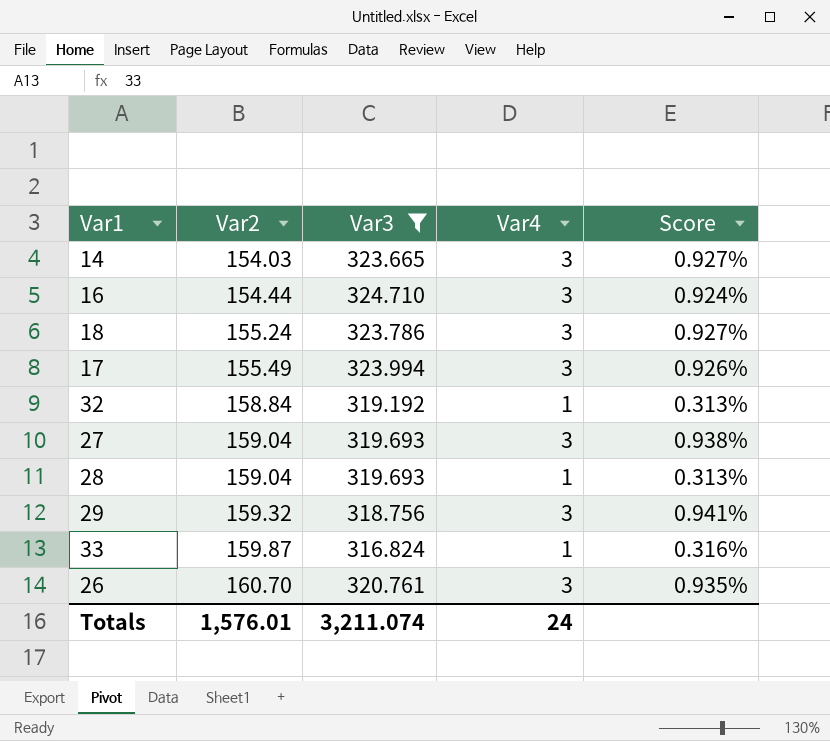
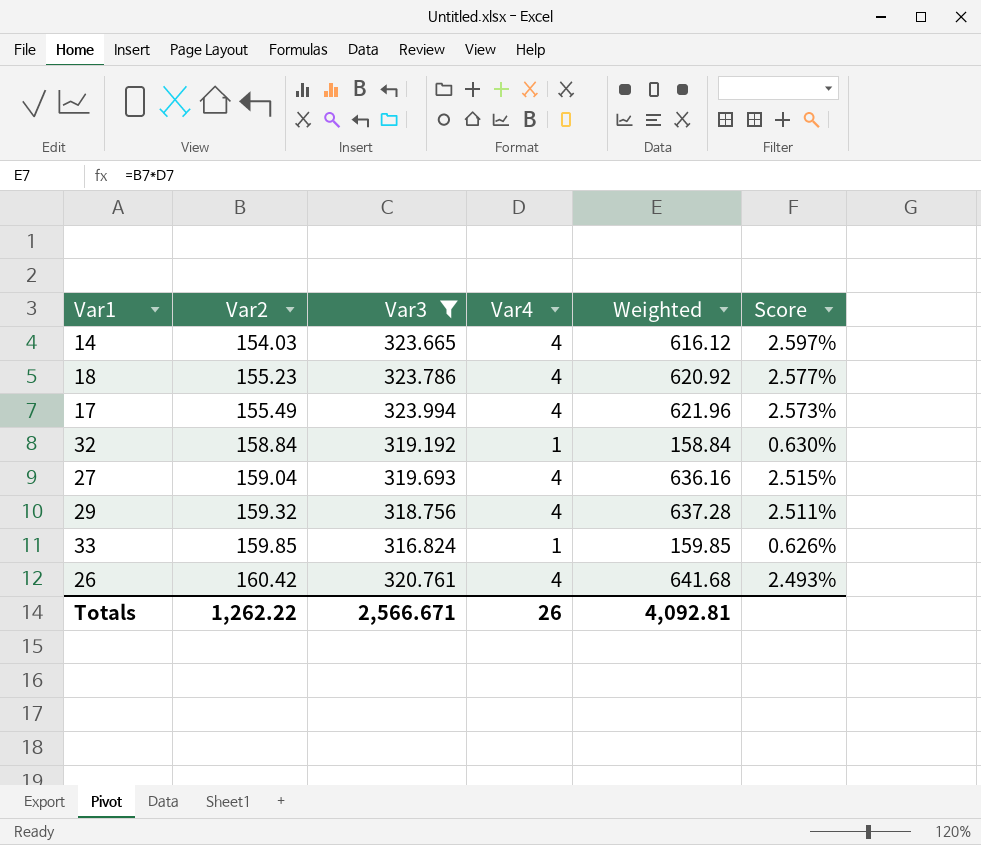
column Weighted | formula: none -> [Var2] * [Var4]
column Score | formula: [Var4] / [Var3] -> [Var4] / [Var2]
row 16: 154.44 | 324.710 | 3 | 0.924% -> none
row 28: 159.04 | 319.693 | 1 | 0.313% -> none
14 | Var4: 3 -> 4
18 | Var2: 155.24 -> 155.23
18 | Var4: 3 -> 4
17 | Var4: 3 -> 4
27 | Var4: 3 -> 4
29 | Var4: 3 -> 4
33 | Var2: 159.87 -> 159.85
26 | Var2: 160.70 -> 160.42
26 | Var4: 3 -> 4
Totals | Var2: 1,576.01 -> 1,262.22
Totals | Var3: 3,211.074 -> 2,566.671
Totals | Var4: 24 -> 26

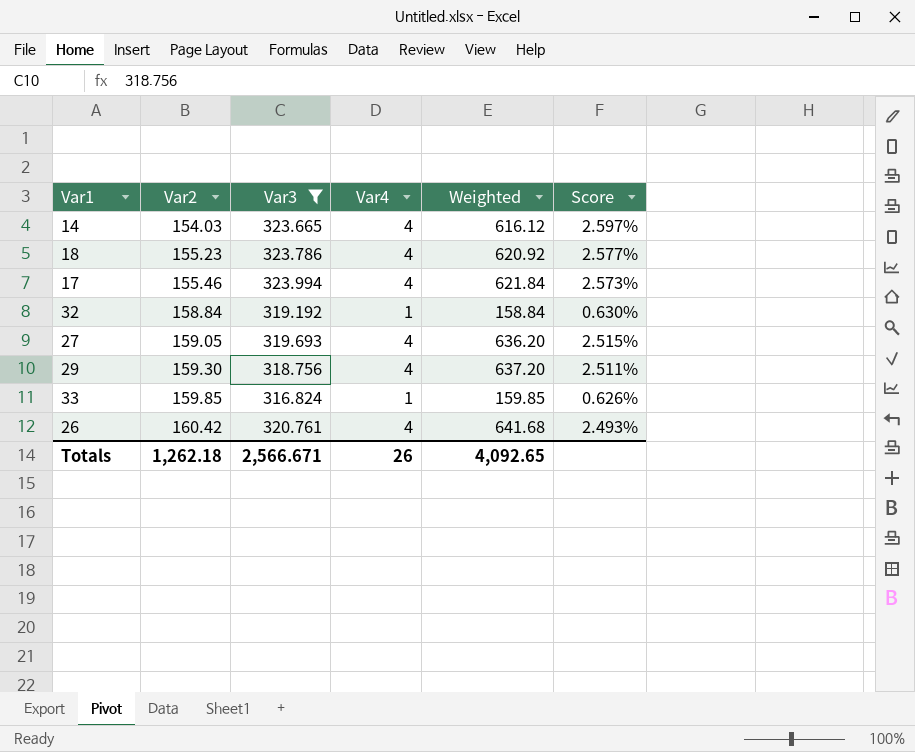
17 | Var2: 155.49 -> 155.46
17 | Weighted: 621.96 -> 621.84
27 | Var2: 159.04 -> 159.05
27 | Weighted: 636.16 -> 636.20
29 | Var2: 159.32 -> 159.30
29 | Weighted: 637.28 -> 637.20
Totals | Var2: 1,262.22 -> 1,262.18
Totals | Weighted: 4,092.81 -> 4,092.65

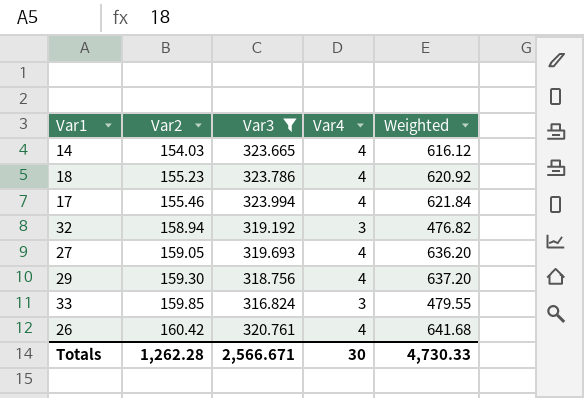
column Score | formula: [Var4] / [Var2] -> none
32 | Var2: 158.84 -> 158.94
32 | Var4: 1 -> 3
32 | Weighted: 158.84 -> 476.82
33 | Var4: 1 -> 3
33 | Weighted: 159.85 -> 479.55
Totals | Var2: 1,262.18 -> 1,262.28
Totals | Var4: 26 -> 30
Totals | Weighted: 4,092.65 -> 4,730.33

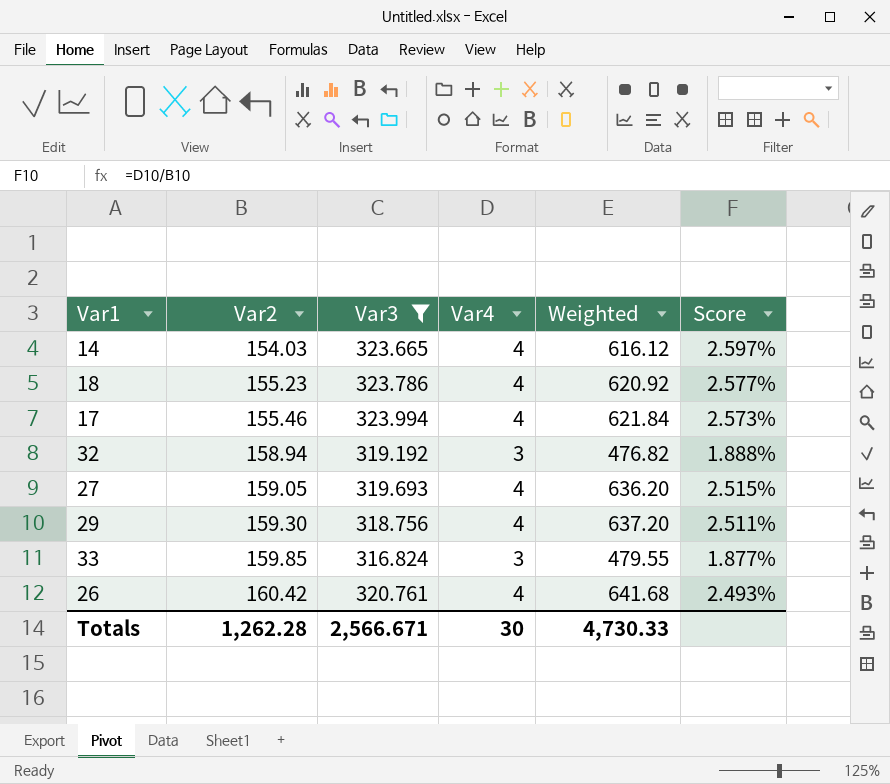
column Score | formula: none -> [Var4] / [Var2]

